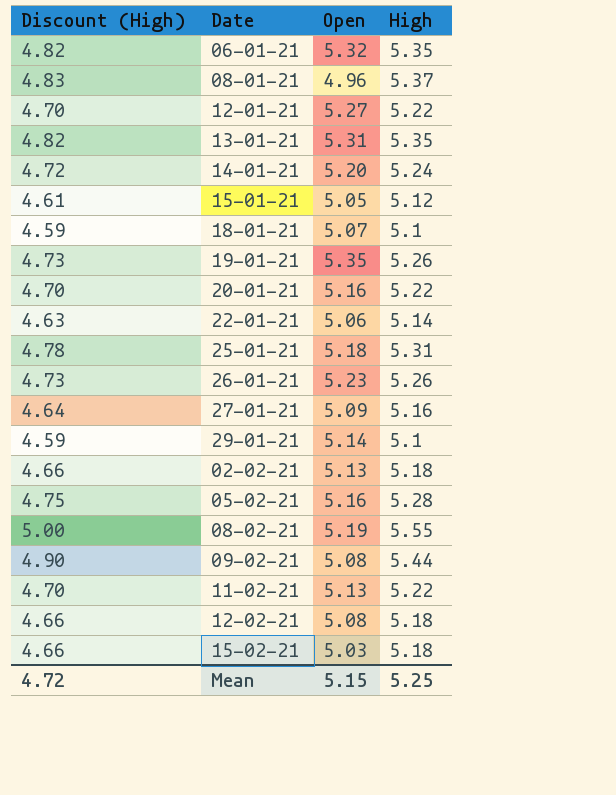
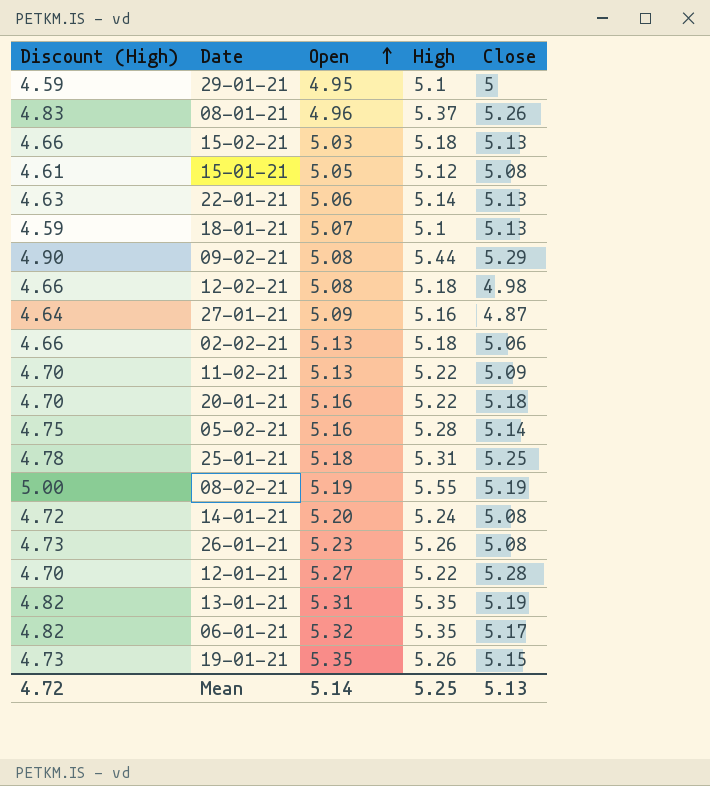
row order: none -> Open ascending
column Close | position: none -> 5
29-01-21 | Open: 5.14 -> 4.95
Mean | Open: 5.15 -> 5.14

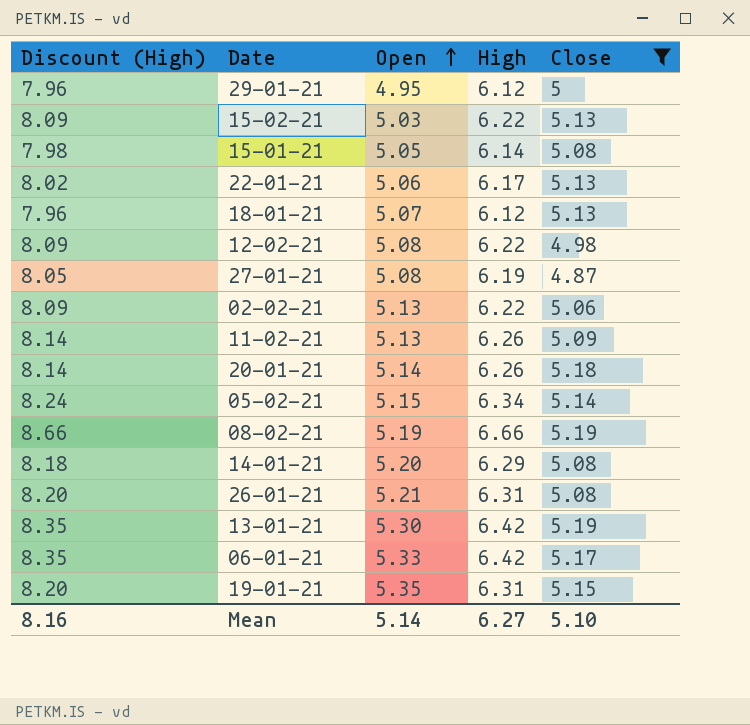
filter: none -> Close <= 5.19
column Discount (High) | formula: [High] * 0.9 -> [High] * 1.3
29-01-21 | High: 5.1 -> 6.12
15-02-21 | High: 5.18 -> 6.22
15-01-21 | High: 5.12 -> 6.14
22-01-21 | High: 5.14 -> 6.17
18-01-21 | High: 5.1 -> 6.12
12-02-21 | High: 5.18 -> 6.22
27-01-21 | Open: 5.09 -> 5.08
27-01-21 | High: 5.16 -> 6.19
02-02-21 | High: 5.18 -> 6.22
11-02-21 | High: 5.22 -> 6.26
20-01-21 | Open: 5.16 -> 5.14
20-01-21 | High: 5.22 -> 6.26
05-02-21 | Open: 5.16 -> 5.15
05-02-21 | High: 5.28 -> 6.34
08-02-21 | High: 5.55 -> 6.66
14-01-21 | High: 5.24 -> 6.29
26-01-21 | Open: 5.23 -> 5.21
26-01-21 | High: 5.26 -> 6.31
13-01-21 | Open: 5.31 -> 5.30
13-01-21 | High: 5.35 -> 6.42
06-01-21 | Open: 5.32 -> 5.33
06-01-21 | High: 5.35 -> 6.42
19-01-21 | High: 5.26 -> 6.31
Mean | Discount (High): 4.72 -> 8.16
Mean | High: 5.25 -> 6.27
Mean | Close: 5.13 -> 5.10

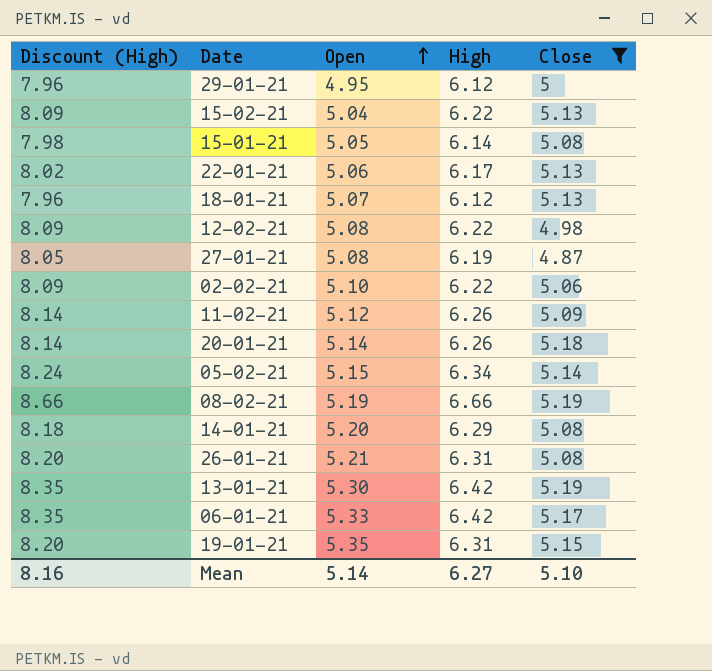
15-02-21 | Open: 5.03 -> 5.04
02-02-21 | Open: 5.13 -> 5.10
11-02-21 | Open: 5.13 -> 5.12

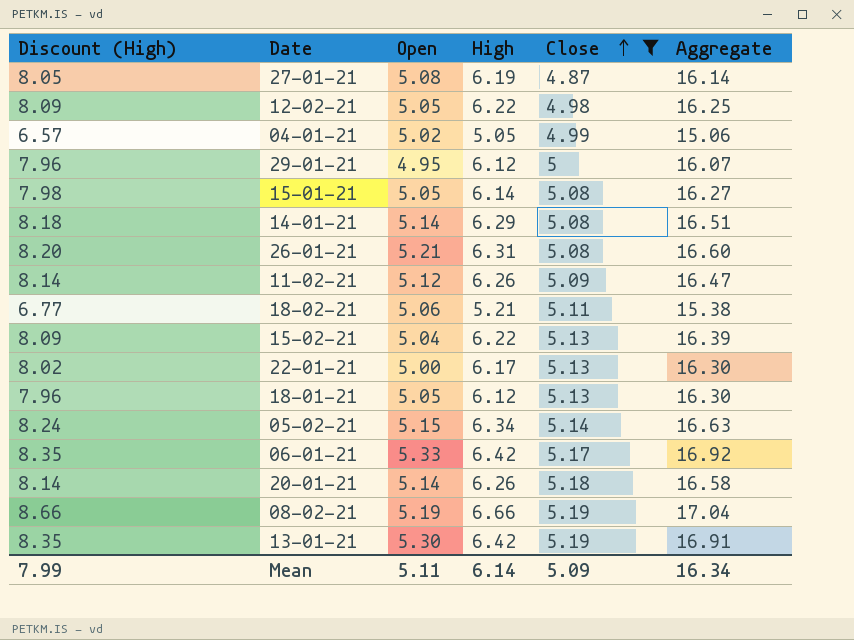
row order: Open ascending -> Close ascending
column Aggregate | formula: none -> [Open] + [High] + [Close]
row 02-02-21: 8.09 | 5.10 | 6.22 | 5.06 -> none
row 19-01-21: 8.20 | 5.35 | 6.31 | 5.15 -> none
12-02-21 | Open: 5.08 -> 5.05
row 04-01-21: none -> 6.57 | 5.02 | 5.05 | 4.99 | 15.06
14-01-21 | Open: 5.20 -> 5.14
row 18-02-21: none -> 6.77 | 5.06 | 5.21 | 5.11 | 15.38
22-01-21 | Open: 5.06 -> 5.00
18-01-21 | Open: 5.07 -> 5.05
Mean | Discount (High): 8.16 -> 7.99
Mean | Open: 5.14 -> 5.11
Mean | High: 6.27 -> 6.14
Mean | Close: 5.10 -> 5.09

